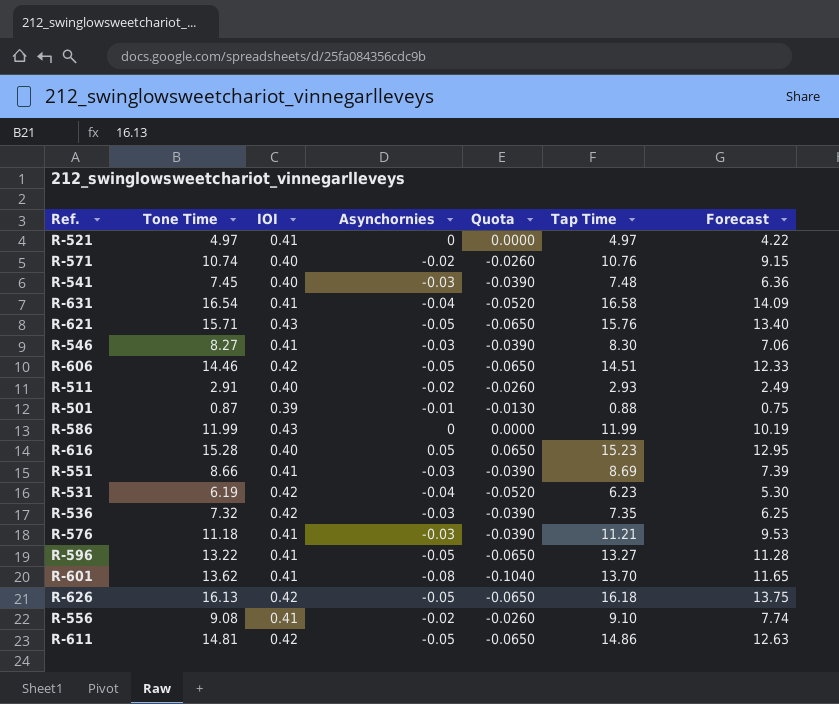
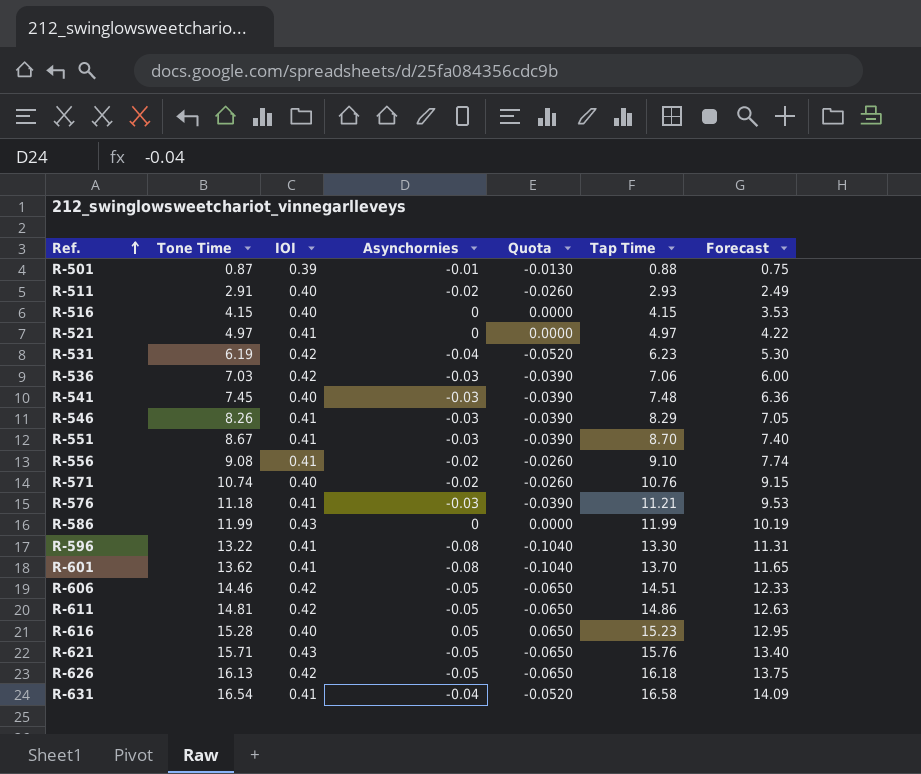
row order: none -> Ref. ascending
row R-516: none -> 4.15 | 0.40 | 0 | 0.0000 | 4.15 | 3.53
R-536 | Tone Time: 7.32 -> 7.03
R-536 | Tap Time: 7.35 -> 7.06
R-536 | Forecast: 6.25 -> 6.00
R-546 | Tone Time: 8.27 -> 8.26
R-546 | Tap Time: 8.30 -> 8.29
R-546 | Forecast: 7.06 -> 7.05
R-551 | Tone Time: 8.66 -> 8.67
R-551 | Tap Time: 8.69 -> 8.70
R-551 | Forecast: 7.39 -> 7.40
R-596 | Asynchornies: -0.05 -> -0.08
R-596 | Quota: -0.0650 -> -0.1040
R-596 | Tap Time: 13.27 -> 13.30
R-596 | Forecast: 11.28 -> 11.31

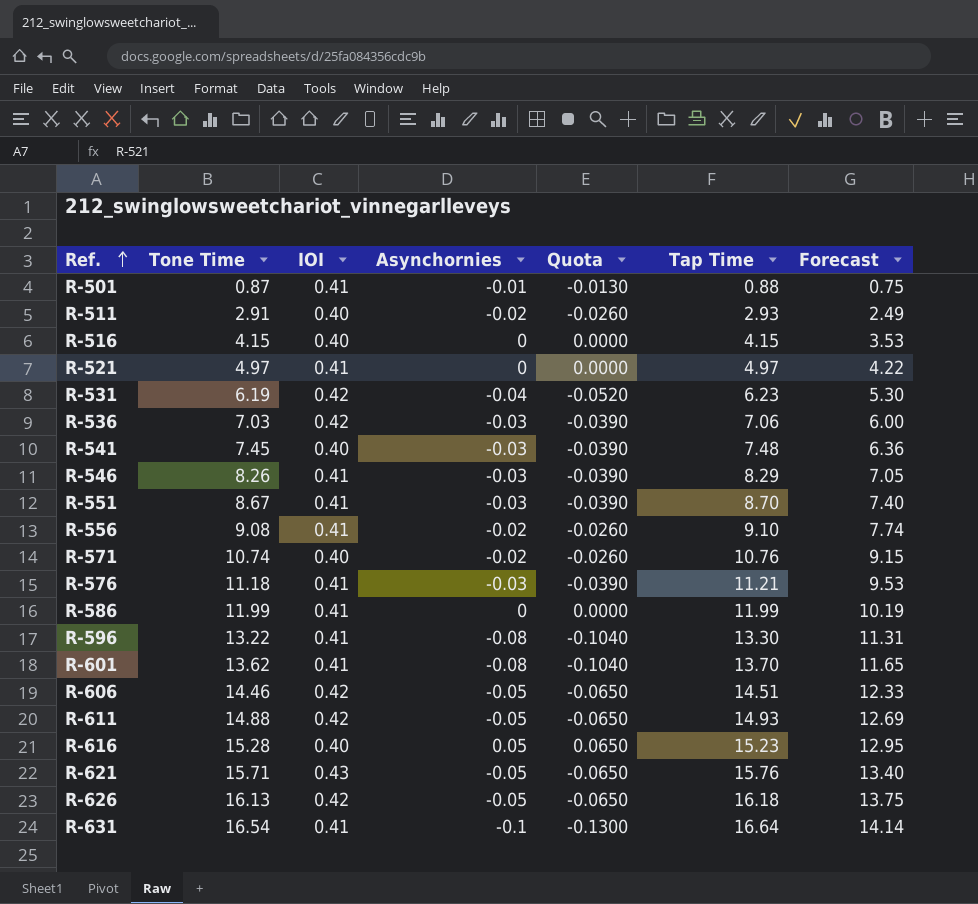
R-501 | IOI: 0.39 -> 0.41
R-586 | IOI: 0.43 -> 0.41
R-611 | Tone Time: 14.81 -> 14.88
R-611 | Tap Time: 14.86 -> 14.93
R-611 | Forecast: 12.63 -> 12.69
R-631 | Asynchornies: -0.04 -> -0.1
R-631 | Quota: -0.0520 -> -0.1300
R-631 | Tap Time: 16.58 -> 16.64
R-631 | Forecast: 14.09 -> 14.14

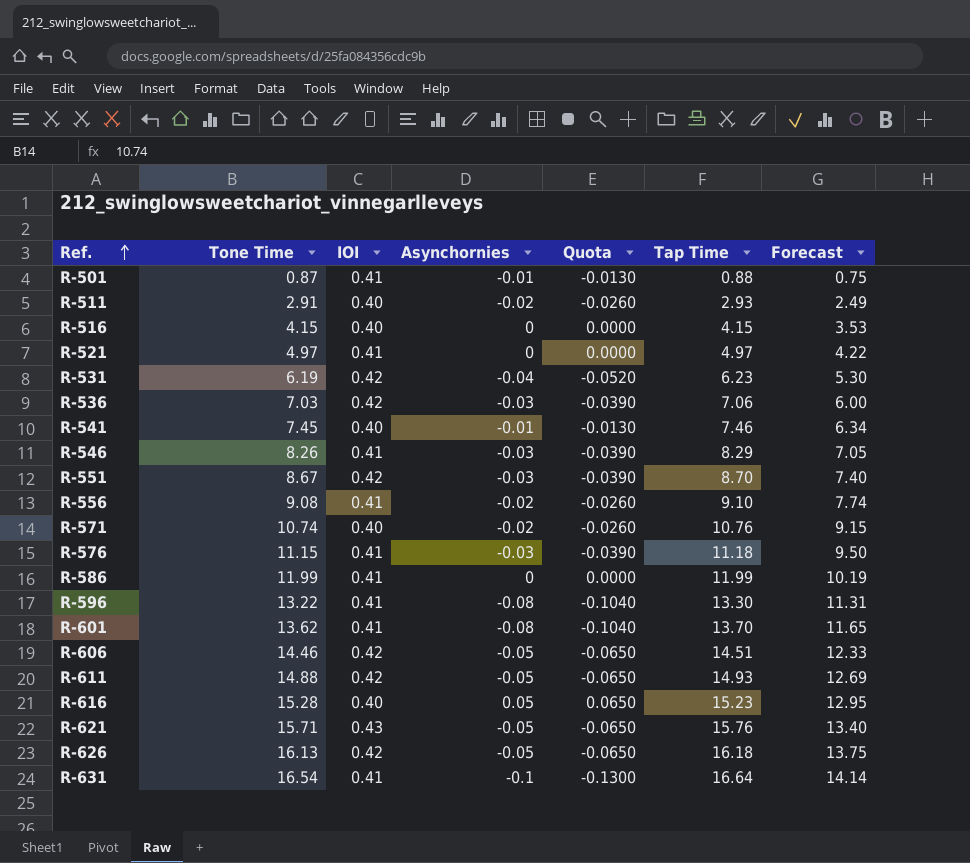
R-541 | Asynchornies: -0.03 -> -0.01
R-541 | Quota: -0.0390 -> -0.0130
R-541 | Tap Time: 7.48 -> 7.46
R-541 | Forecast: 6.36 -> 6.34
R-551 | IOI: 0.41 -> 0.42
R-576 | Tone Time: 11.18 -> 11.15
R-576 | Tap Time: 11.21 -> 11.18
R-576 | Forecast: 9.53 -> 9.50

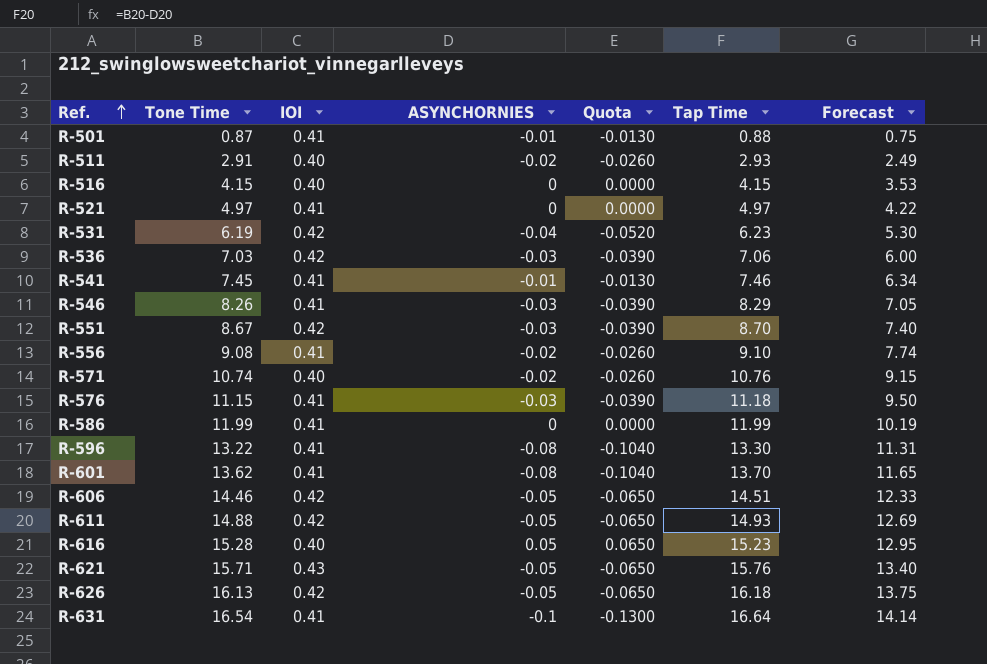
column name: Asynchornies -> ASYNCHORNIES
R-541 | IOI: 0.40 -> 0.41

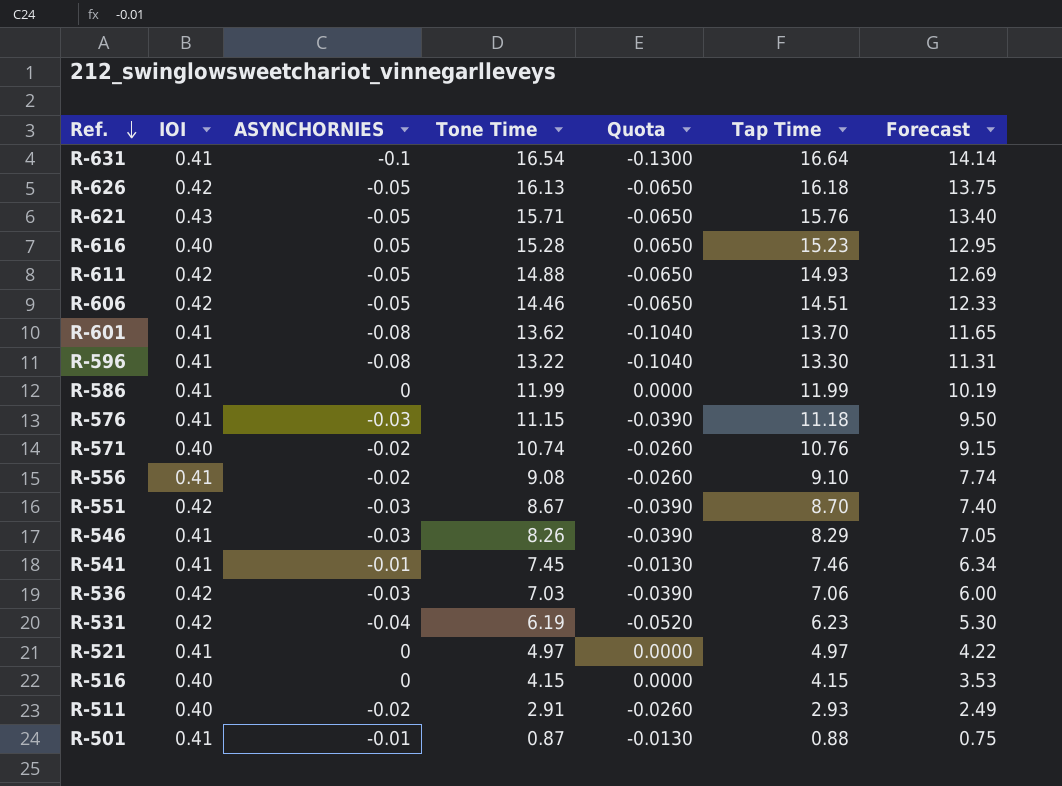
row order: Ref. ascending -> Ref. descending
column Tone Time | position: 2 -> 4

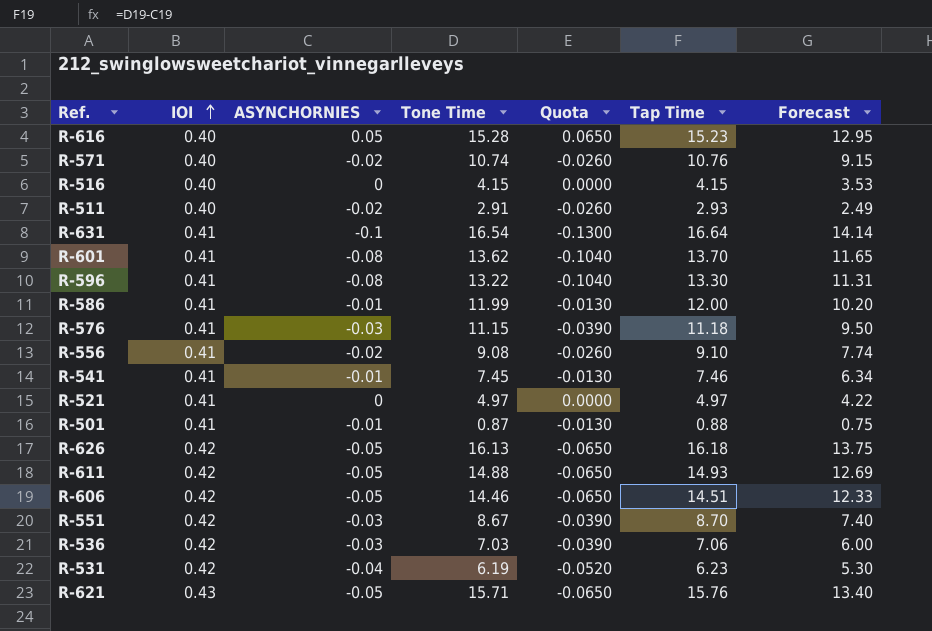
row order: Ref. descending -> IOI ascending
row R-546: 0.41 | -0.03 | 8.26 | -0.0390 | 8.29 | 7.05 -> none
R-586 | ASYNCHORNIES: 0 -> -0.01
R-586 | Quota: 0.0000 -> -0.0130
R-586 | Tap Time: 11.99 -> 12.00
R-586 | Forecast: 10.19 -> 10.20

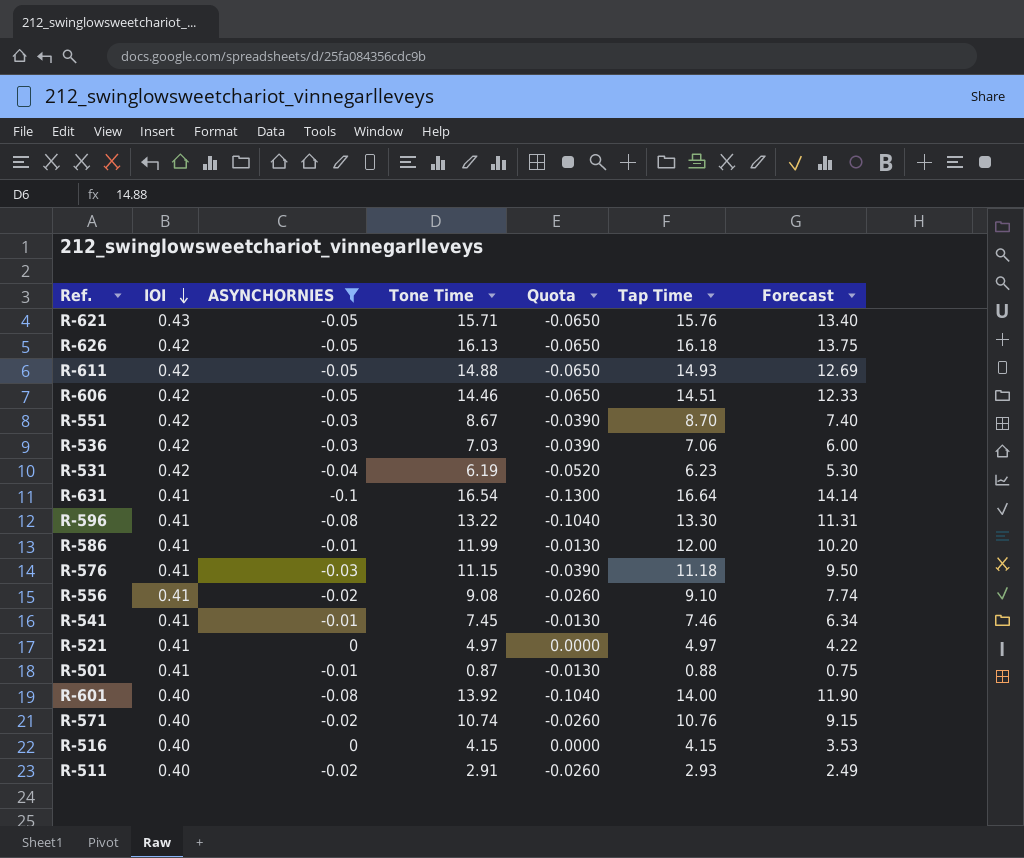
filter: none -> ASYNCHORNIES != 0.05
row order: IOI ascending -> IOI descending
R-601 | IOI: 0.41 -> 0.40
R-601 | Tone Time: 13.62 -> 13.92
R-601 | Tap Time: 13.70 -> 14.00
R-601 | Forecast: 11.65 -> 11.90

